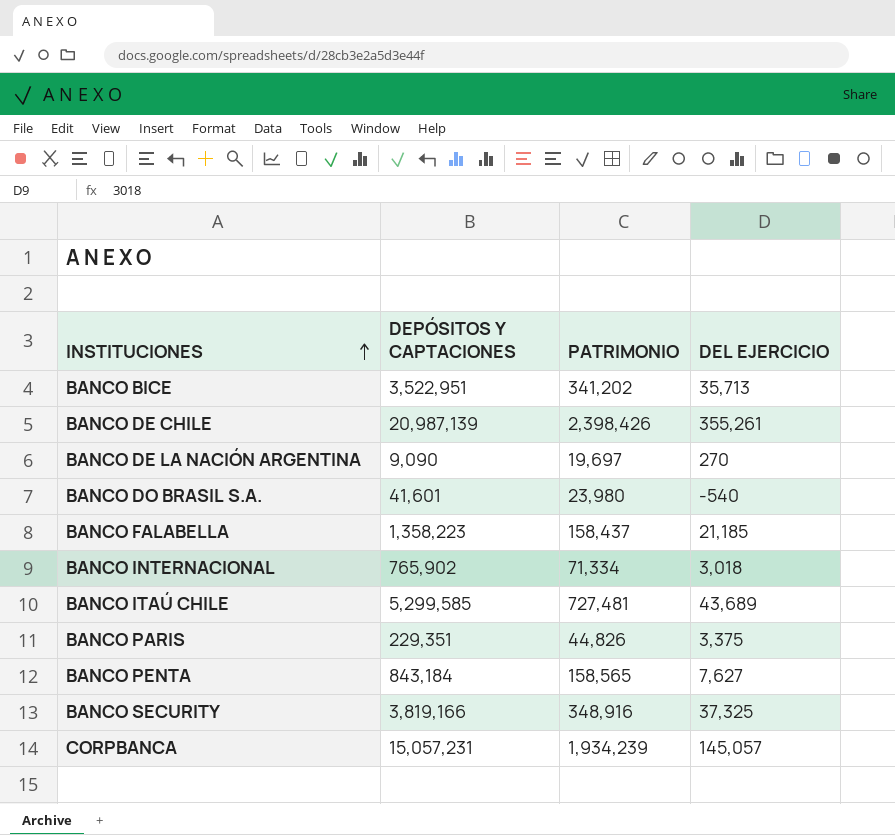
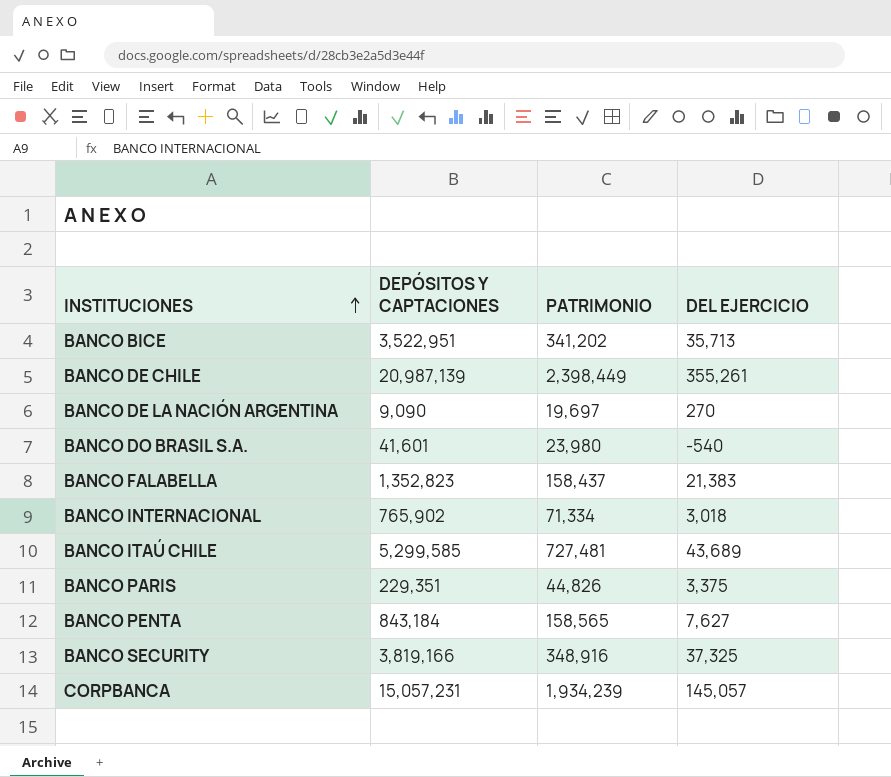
BANCO DE CHILE | PATRIMONIO: 2,398,426 -> 2,398,449
BANCO FALABELLA | DEPÓSITOS Y CAPTACIONES: 1,358,223 -> 1,352,823
BANCO FALABELLA | DEL EJERCICIO: 21,185 -> 21,383

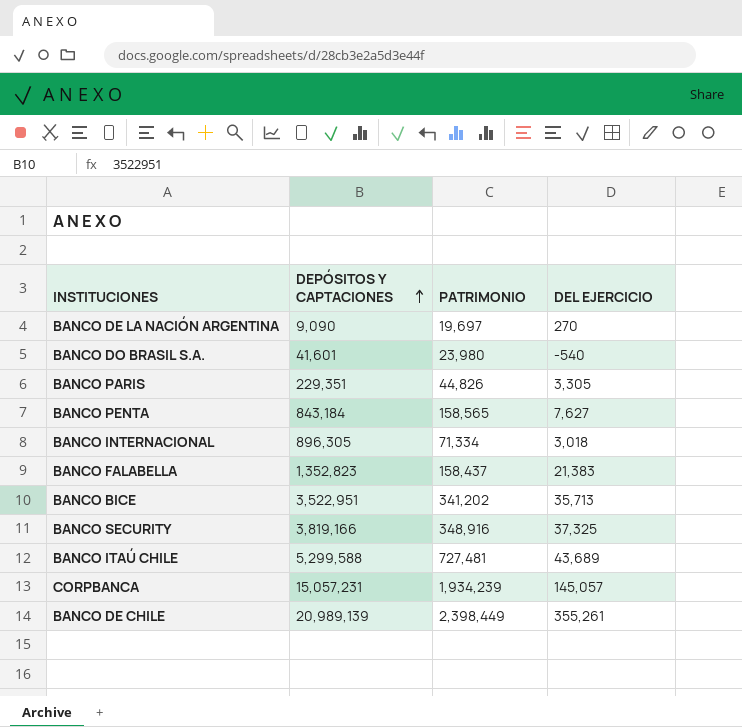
row order: INSTITUCIONES ascending -> DEPÓSITOS Y CAPTACIONES ascending
BANCO PARIS | DEL EJERCICIO: 3,375 -> 3,305
BANCO INTERNACIONAL | DEPÓSITOS Y CAPTACIONES: 765,902 -> 896,305
BANCO ITAÚ CHILE | DEPÓSITOS Y CAPTACIONES: 5,299,585 -> 5,299,588
BANCO DE CHILE | DEPÓSITOS Y CAPTACIONES: 20,987,139 -> 20,989,139

